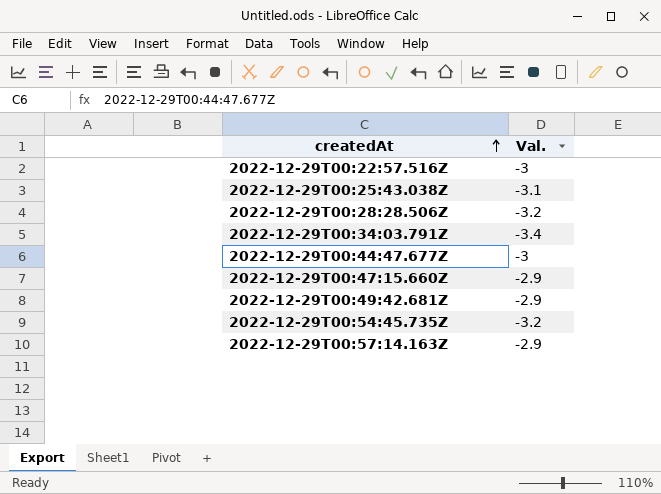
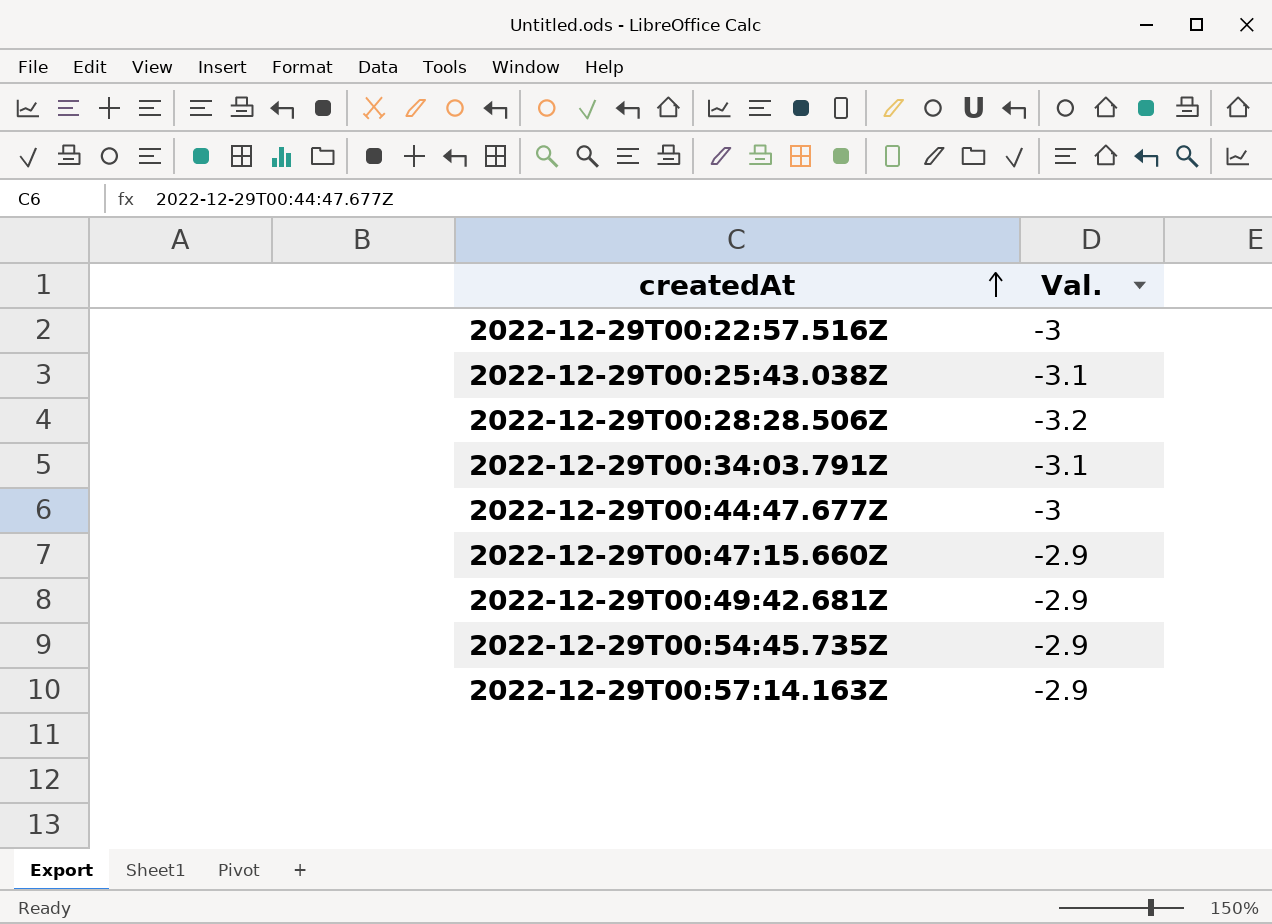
2022-12-29T00:34:03.791Z | Val.: -3.4 -> -3.1
2022-12-29T00:54:45.735Z | Val.: -3.2 -> -2.9

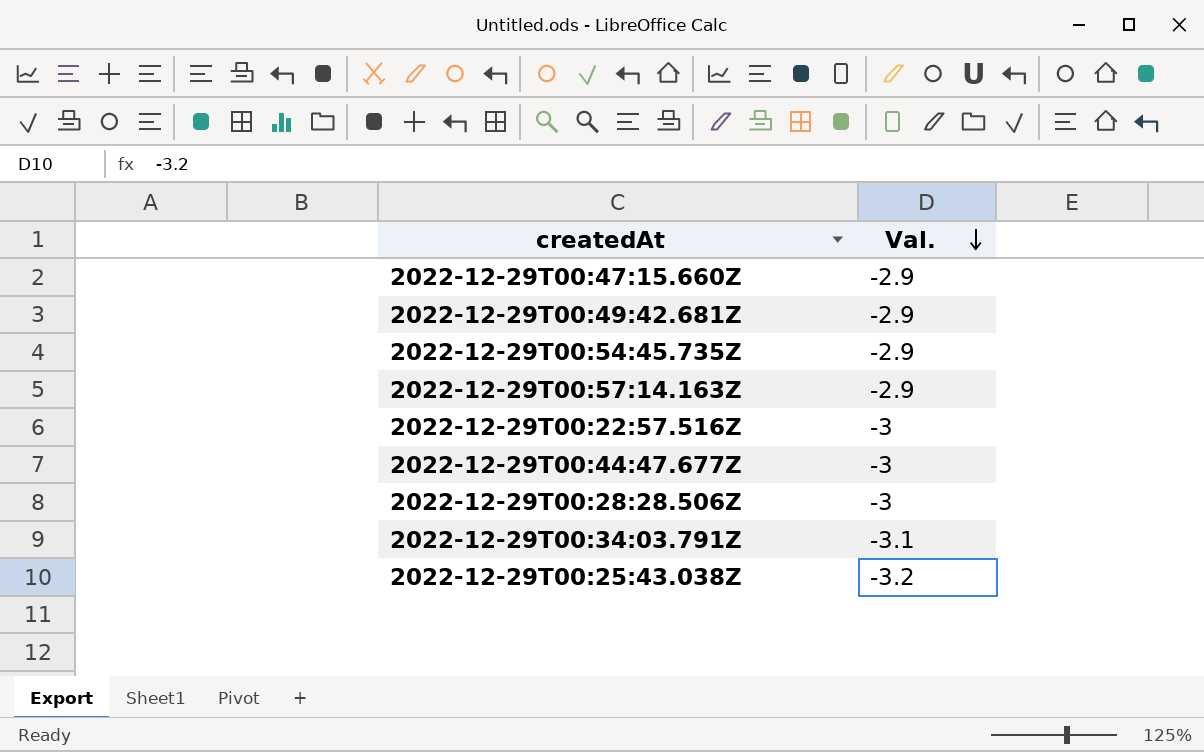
row order: createdAt ascending -> Val. descending
2022-12-29T00:28:28.506Z | Val.: -3.2 -> -3
2022-12-29T00:25:43.038Z | Val.: -3.1 -> -3.2

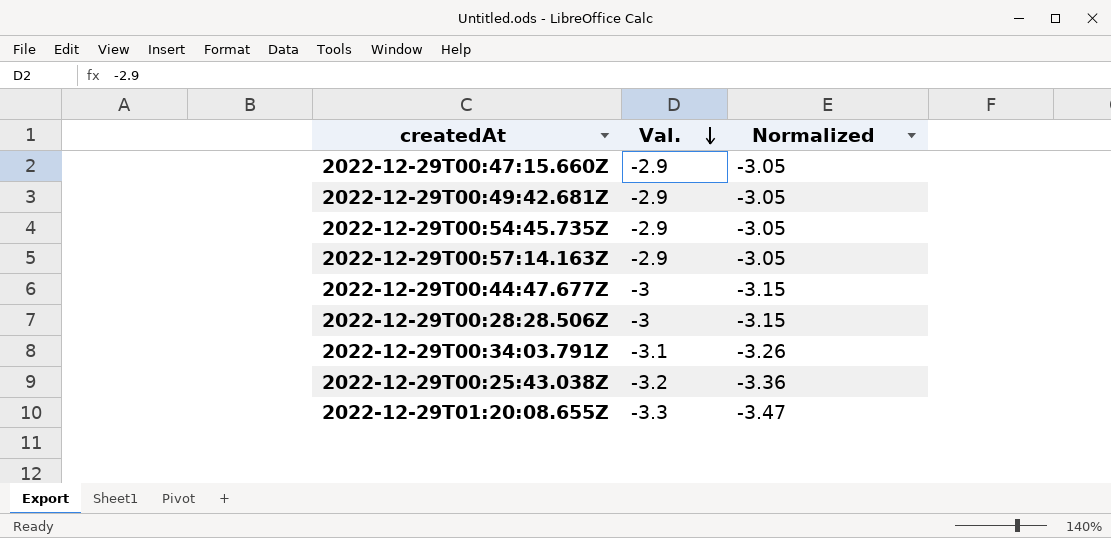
column Normalized | formula: none -> [Val.] * 1.05
row 2022-12-29T00:22:57.516Z: -3 -> none
row 2022-12-29T01:20:08.655Z: none -> -3.3 | -3.47

